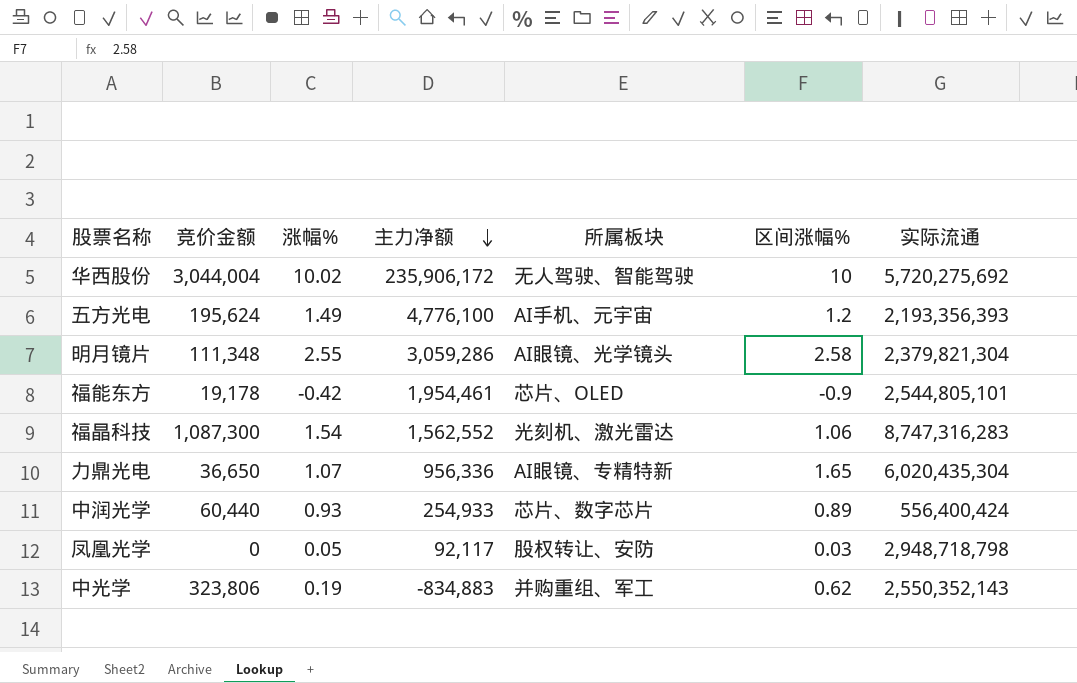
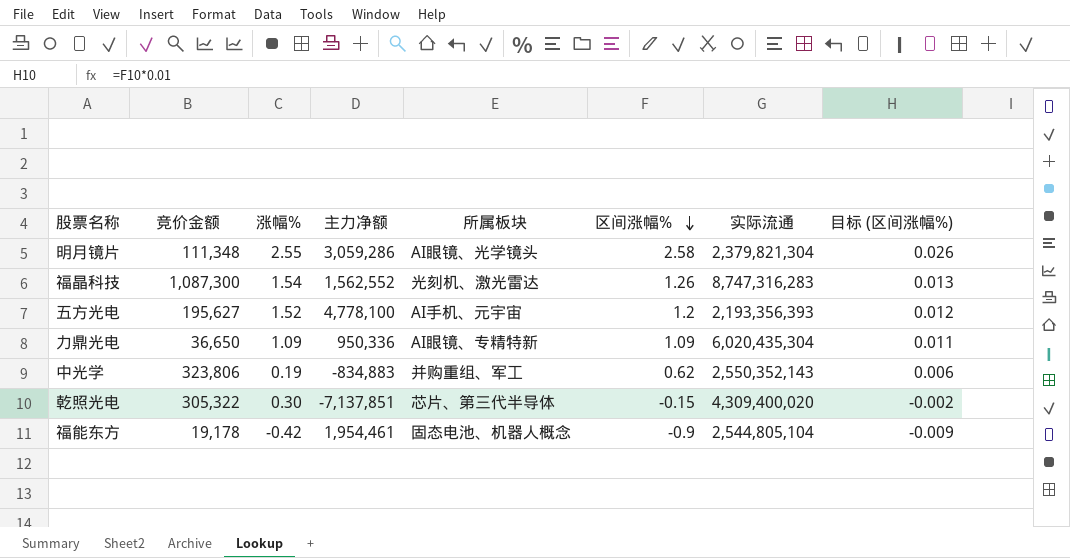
row order: 主力净额 descending -> 区间涨幅% descending
column 目标 (区间涨幅%) | formula: none -> [区间涨幅%] * 0.01
row 华西股份: 3,044,004 | 10.02 | 235,906,172 | 无人驾驶、智能驾驶 | 10 | 5,720,275,692 -> none
row 中润光学: 60,440 | 0.93 | 254,933 | 芯片、数字芯片 | 0.89 | 556,400,424 -> none
row 凤凰光学: 0 | 0.05 | 92,117 | 股权转让、安防 | 0.03 | 2,948,718,798 -> none
福晶科技 | 区间涨幅%: 1.06 -> 1.26
五方光电 | 竞价金额: 195,624 -> 195,627
五方光电 | 涨幅%: 1.49 -> 1.52
五方光电 | 主力净额: 4,776,100 -> 4,778,100
力鼎光电 | 涨幅%: 1.07 -> 1.09
力鼎光电 | 主力净额: 956,336 -> 950,336
力鼎光电 | 区间涨幅%: 1.65 -> 1.09
row 乾照光电: none -> 305,322 | 0.30 | -7,137,851 | 芯片、第三代半导体 | -0.15 | 4,309,400,020 | -0.002
福能东方 | 所属板块: 芯片、OLED -> 固态电池、机器人概念
福能东方 | 实际流通: 2,544,805,101 -> 2,544,805,104

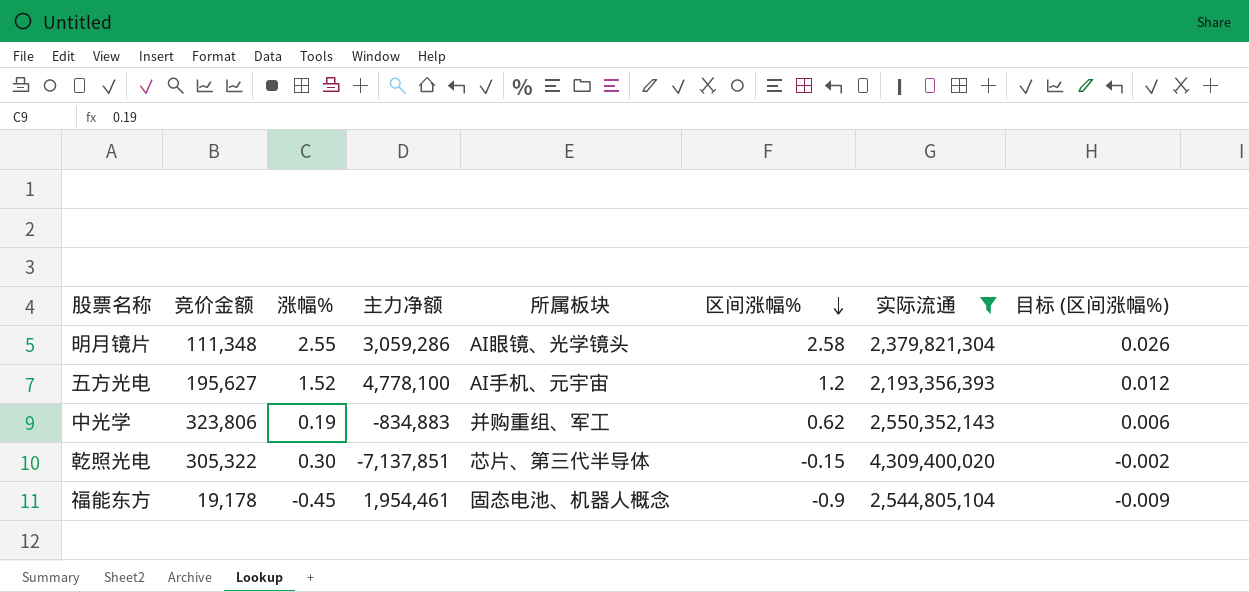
filter: none -> 实际流通 <= 4,309,400,020
福能东方 | 涨幅%: -0.42 -> -0.45

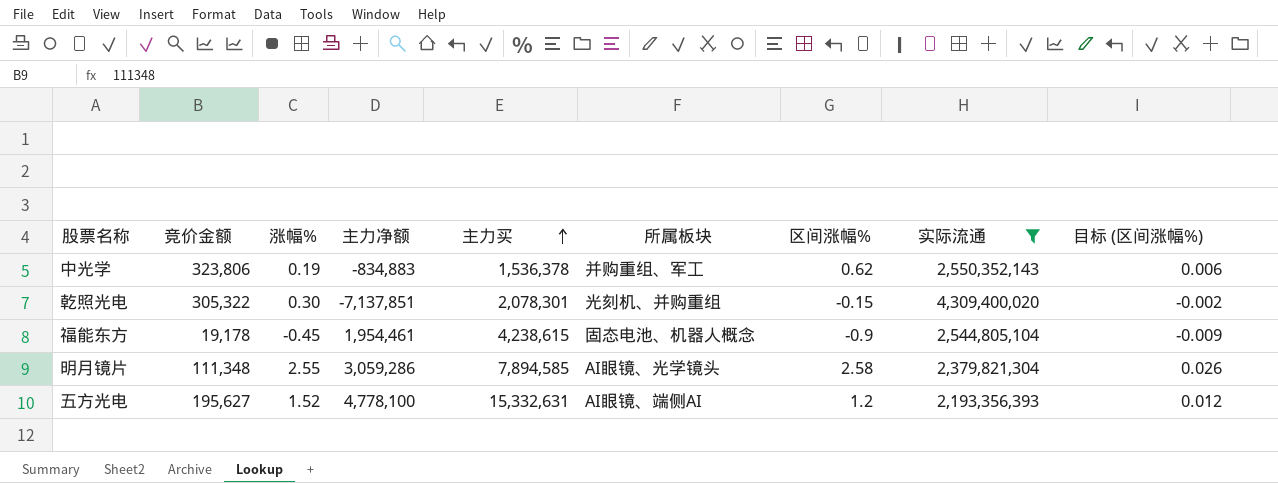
row order: 区间涨幅% descending -> 主力买 ascending
column 主力买 | position: none -> 5
乾照光电 | 所属板块: 芯片、第三代半导体 -> 光刻机、并购重组
五方光电 | 所属板块: AI手机、元宇宙 -> AI眼镜、端侧AI

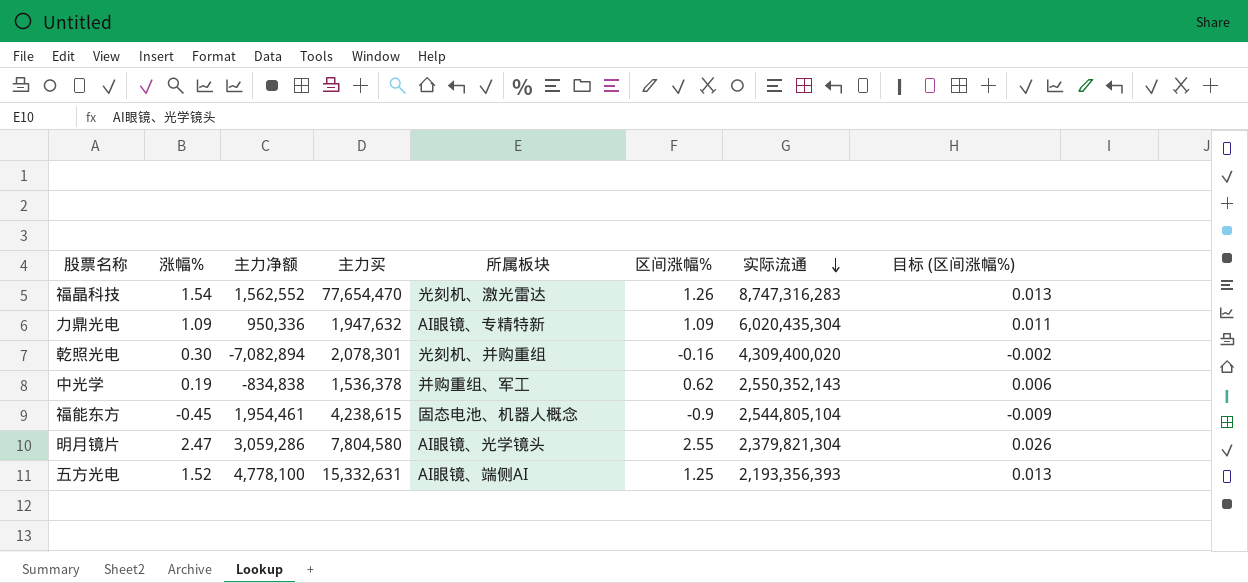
filter: 实际流通 <= 4,309,400,020 -> none
row order: 主力买 ascending -> 实际流通 descending
column 竞价金额 | position: 2 -> none
乾照光电 | 主力净额: -7,137,851 -> -7,082,894
乾照光电 | 区间涨幅%: -0.15 -> -0.16
中光学 | 主力净额: -834,883 -> -834,838
明月镜片 | 涨幅%: 2.55 -> 2.47
明月镜片 | 主力买: 7,894,585 -> 7,804,580
明月镜片 | 区间涨幅%: 2.58 -> 2.55
五方光电 | 区间涨幅%: 1.2 -> 1.25
五方光电 | 目标 (区间涨幅%): 0.012 -> 0.013

